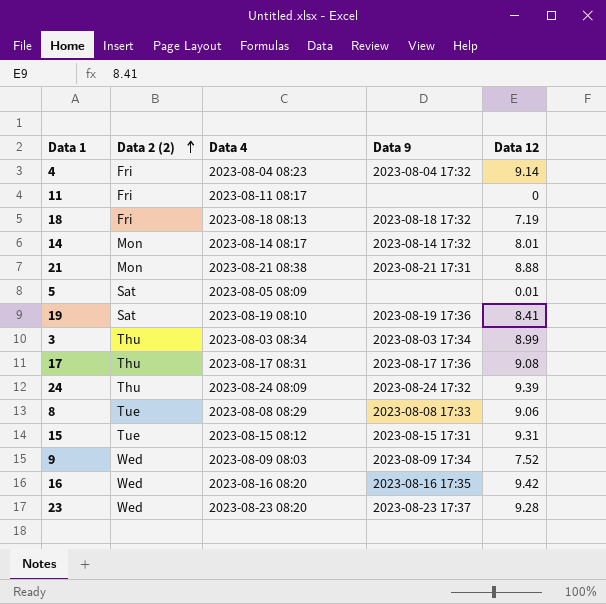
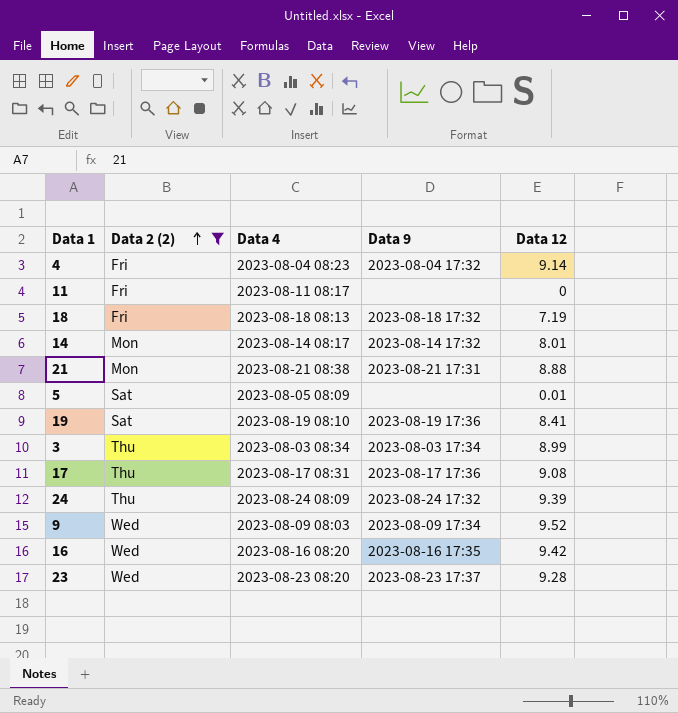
filter: none -> Data 2 (2) != Tue
9 | Data 12: 7.52 -> 9.52

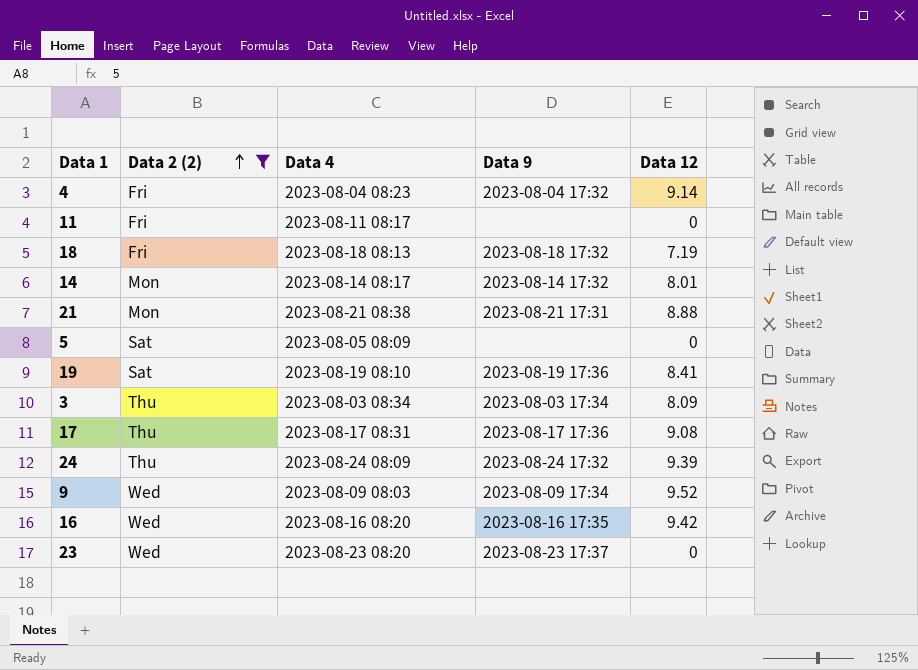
5 | Data 12: 0.01 -> 0
3 | Data 12: 8.99 -> 8.09
23 | Data 12: 9.28 -> 0

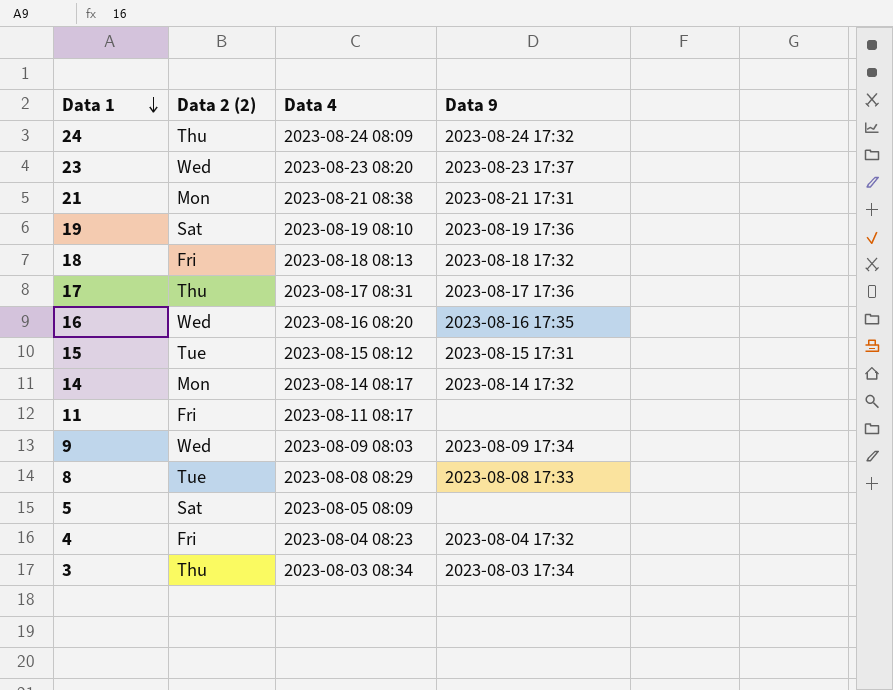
filter: Data 2 (2) != Tue -> none
row order: Data 2 (2) ascending -> Data 1 descending
column Data 12 | position: 5 -> none

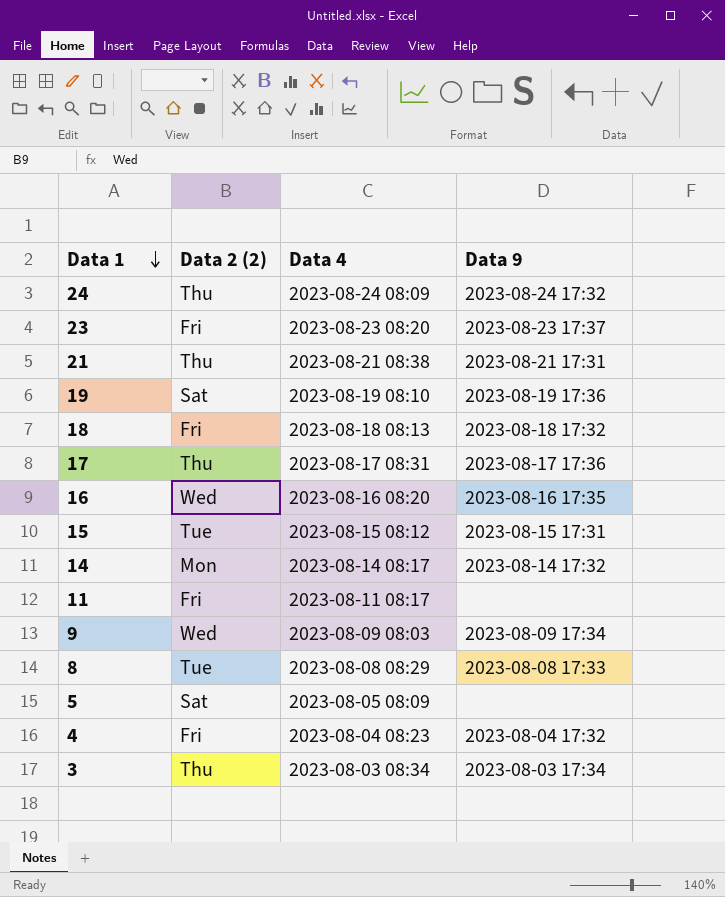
23 | Data 2 (2): Wed -> Fri
21 | Data 2 (2): Mon -> Thu

